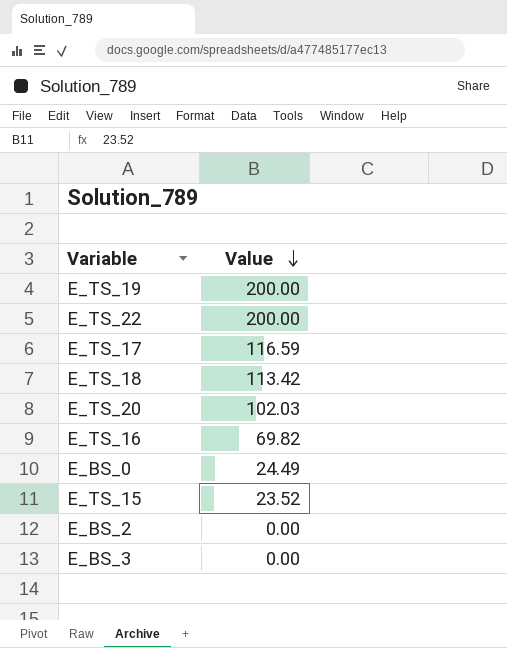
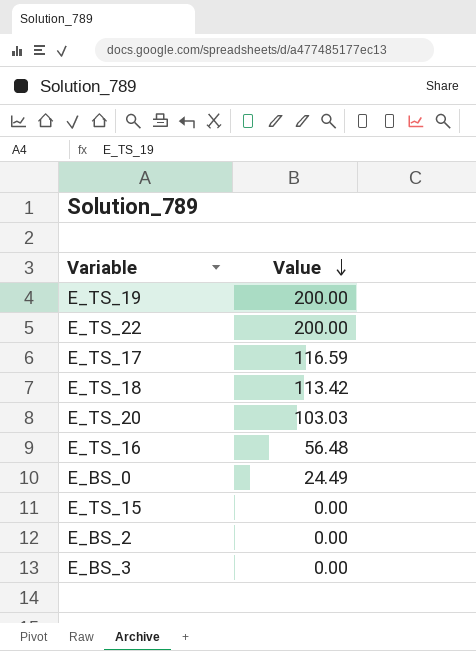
E_TS_20 | Value: 102.03 -> 103.03
E_TS_16 | Value: 69.82 -> 56.48
E_TS_15 | Value: 23.52 -> 0.00

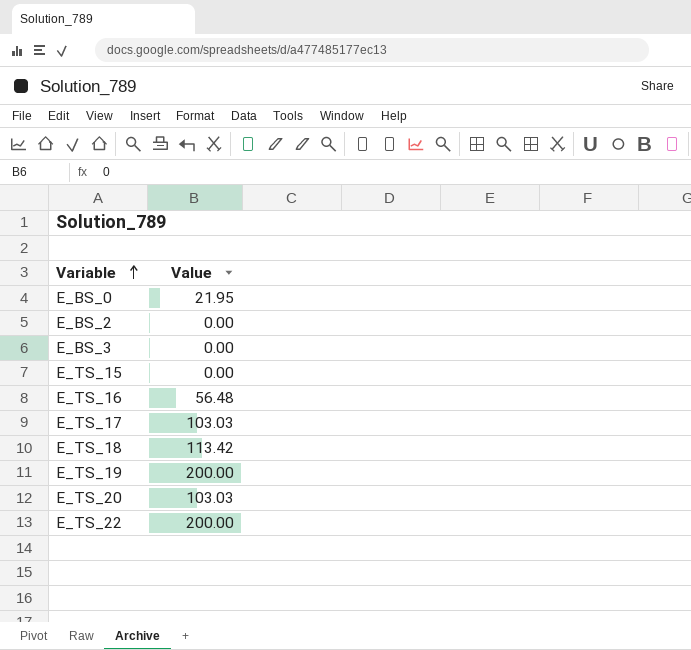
row order: Value descending -> Variable ascending
E_BS_0 | Value: 24.49 -> 21.95
E_TS_17 | Value: 116.59 -> 103.03

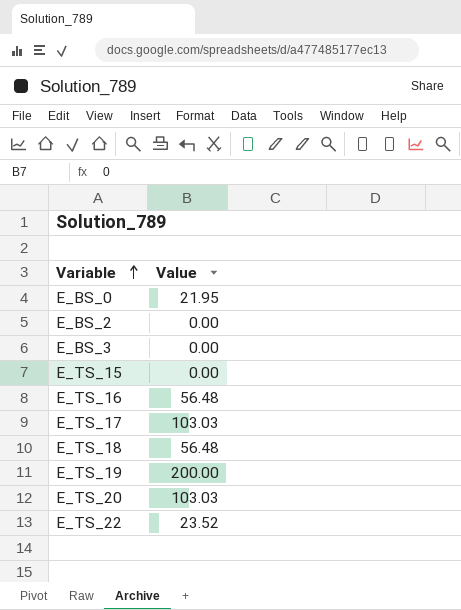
E_TS_18 | Value: 113.42 -> 56.48
E_TS_22 | Value: 200.00 -> 23.52

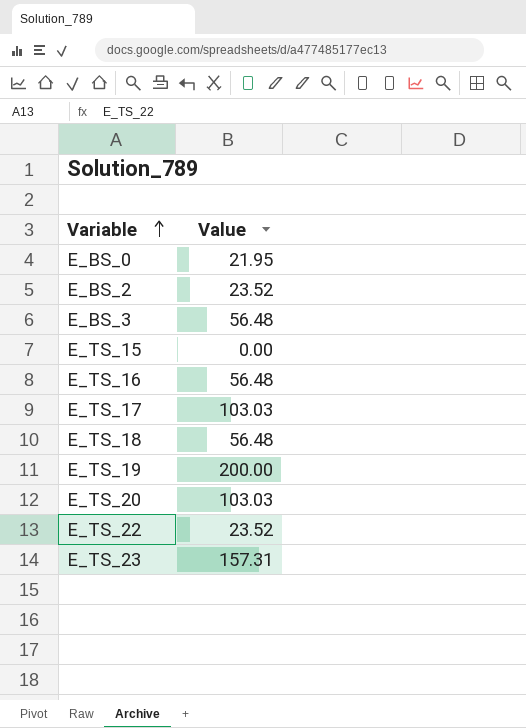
E_BS_2 | Value: 0.00 -> 23.52
E_BS_3 | Value: 0.00 -> 56.48
row E_TS_23: none -> 157.31

